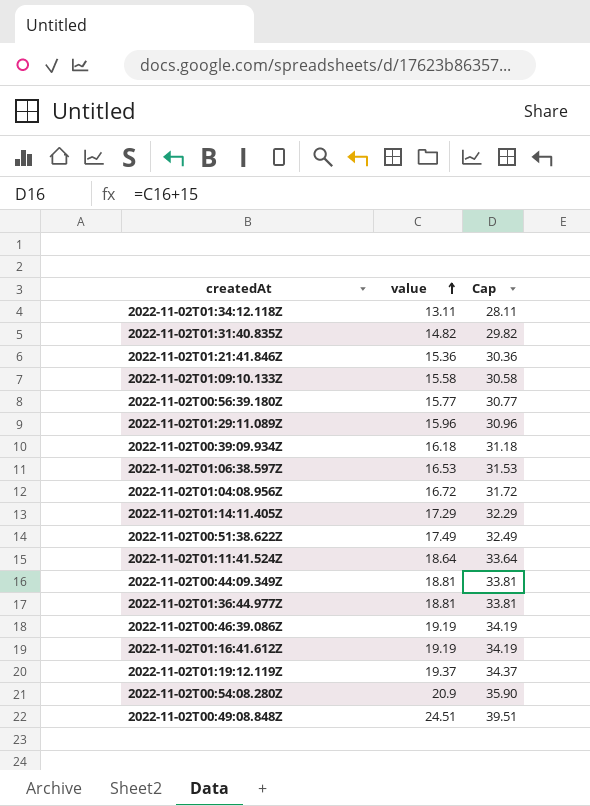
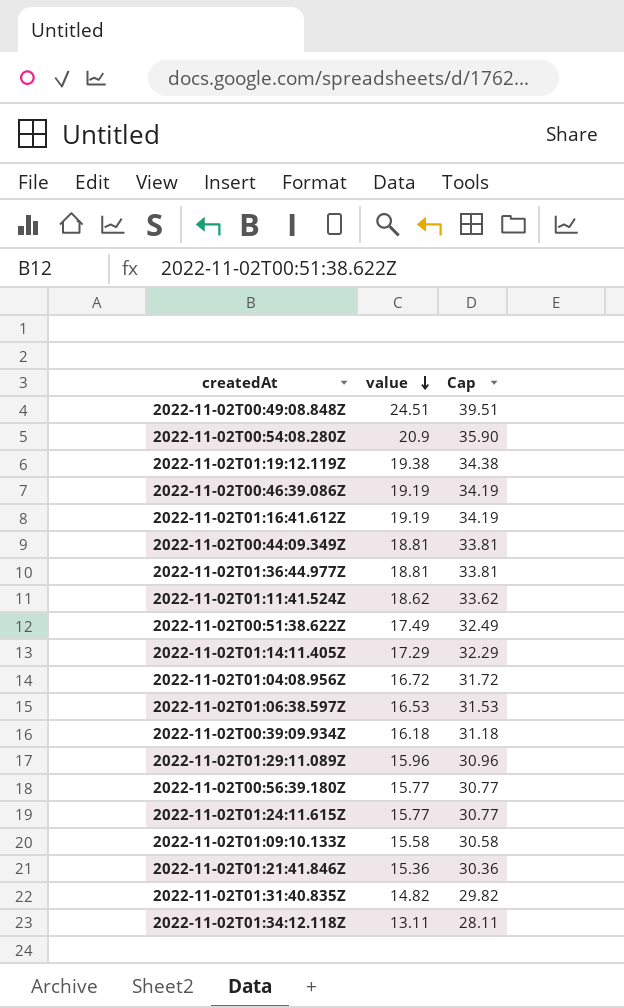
row order: value ascending -> value descending
2022-11-02T01:19:12.119Z | value: 19.37 -> 19.38
2022-11-02T01:19:12.119Z | Cap: 34.37 -> 34.38
2022-11-02T01:11:41.524Z | value: 18.64 -> 18.62
2022-11-02T01:11:41.524Z | Cap: 33.64 -> 33.62
row 2022-11-02T01:24:11.615Z: none -> 15.77 | 30.77

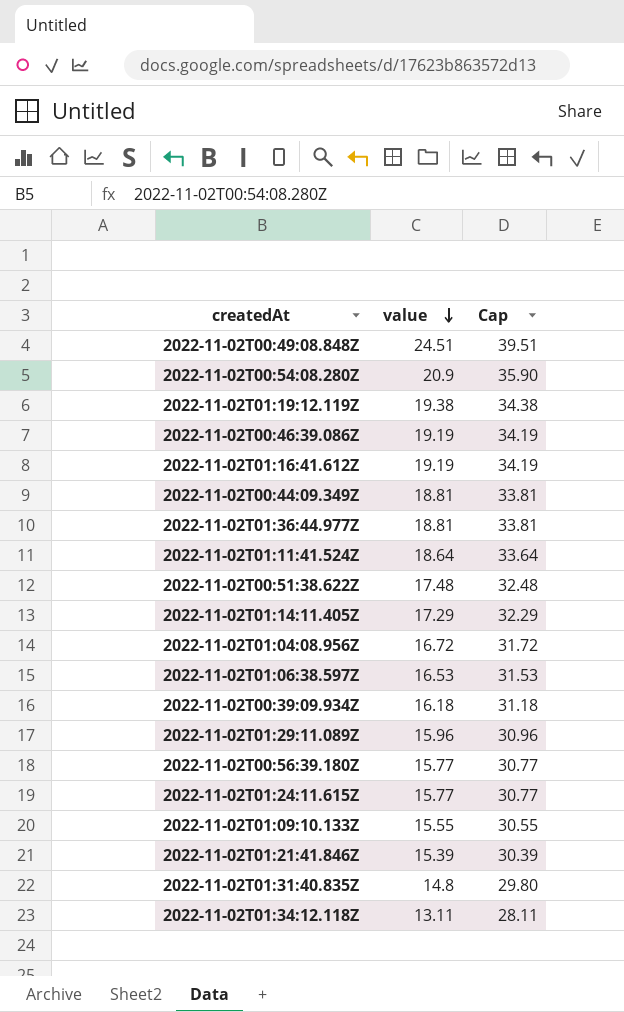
2022-11-02T01:11:41.524Z | value: 18.62 -> 18.64
2022-11-02T01:11:41.524Z | Cap: 33.62 -> 33.64
2022-11-02T00:51:38.622Z | value: 17.49 -> 17.48
2022-11-02T00:51:38.622Z | Cap: 32.49 -> 32.48
2022-11-02T01:09:10.133Z | value: 15.58 -> 15.55
2022-11-02T01:09:10.133Z | Cap: 30.58 -> 30.55
2022-11-02T01:21:41.846Z | value: 15.36 -> 15.39
2022-11-02T01:21:41.846Z | Cap: 30.36 -> 30.39
2022-11-02T01:31:40.835Z | value: 14.82 -> 14.8
2022-11-02T01:31:40.835Z | Cap: 29.82 -> 29.80

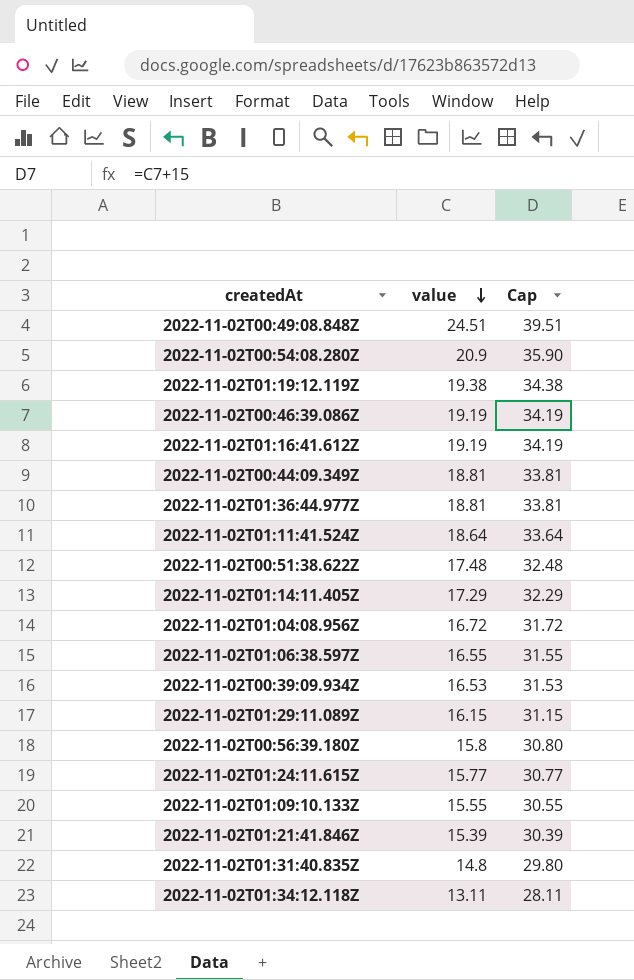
2022-11-02T01:06:38.597Z | value: 16.53 -> 16.55
2022-11-02T01:06:38.597Z | Cap: 31.53 -> 31.55
2022-11-02T00:39:09.934Z | value: 16.18 -> 16.53
2022-11-02T00:39:09.934Z | Cap: 31.18 -> 31.53
2022-11-02T01:29:11.089Z | value: 15.96 -> 16.15
2022-11-02T01:29:11.089Z | Cap: 30.96 -> 31.15
2022-11-02T00:56:39.180Z | value: 15.77 -> 15.8
2022-11-02T00:56:39.180Z | Cap: 30.77 -> 30.80

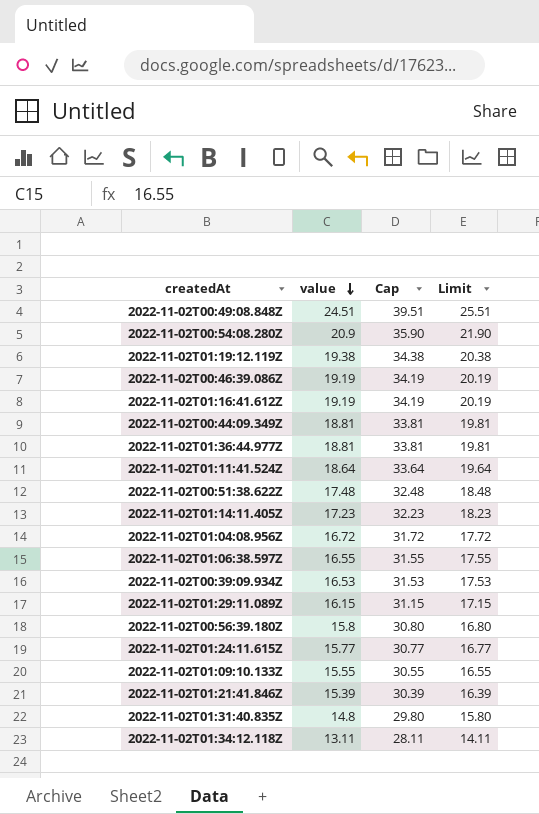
column Limit | formula: none -> [value] + 1
2022-11-02T01:14:11.405Z | value: 17.29 -> 17.23
2022-11-02T01:14:11.405Z | Cap: 32.29 -> 32.23

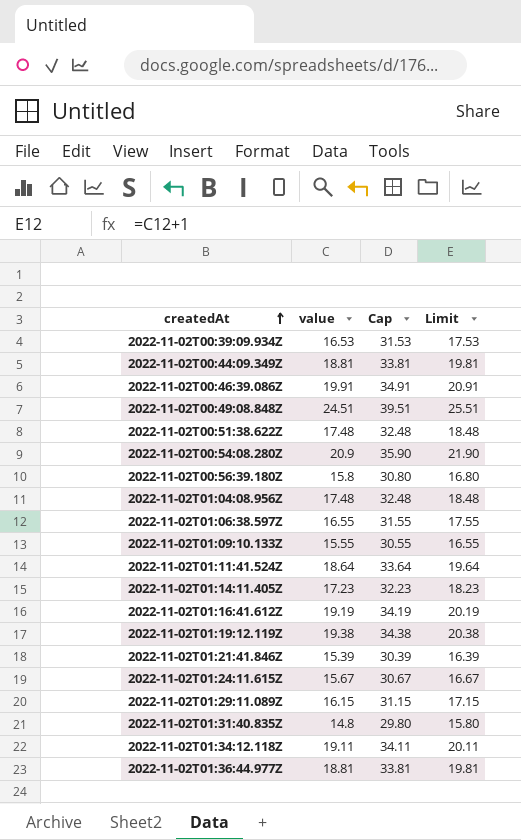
row order: value descending -> createdAt ascending
2022-11-02T00:46:39.086Z | value: 19.19 -> 19.91
2022-11-02T00:46:39.086Z | Cap: 34.19 -> 34.91
2022-11-02T00:46:39.086Z | Limit: 20.19 -> 20.91
2022-11-02T01:04:08.956Z | value: 16.72 -> 17.48
2022-11-02T01:04:08.956Z | Cap: 31.72 -> 32.48
2022-11-02T01:04:08.956Z | Limit: 17.72 -> 18.48
2022-11-02T01:24:11.615Z | value: 15.77 -> 15.67
2022-11-02T01:24:11.615Z | Cap: 30.77 -> 30.67
2022-11-02T01:24:11.615Z | Limit: 16.77 -> 16.67
2022-11-02T01:34:12.118Z | value: 13.11 -> 19.11
2022-11-02T01:34:12.118Z | Cap: 28.11 -> 34.11
2022-11-02T01:34:12.118Z | Limit: 14.11 -> 20.11

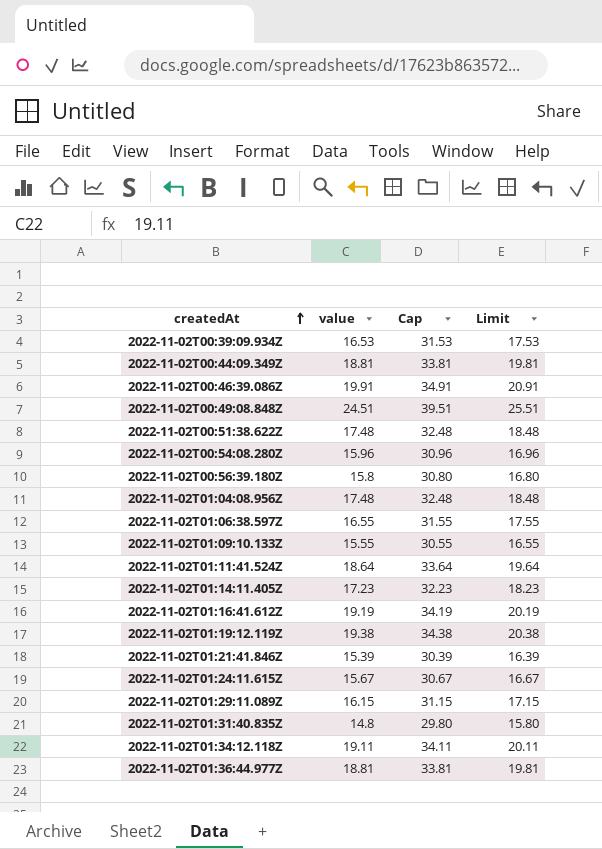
2022-11-02T00:54:08.280Z | value: 20.9 -> 15.96
2022-11-02T00:54:08.280Z | Cap: 35.90 -> 30.96
2022-11-02T00:54:08.280Z | Limit: 21.90 -> 16.96

